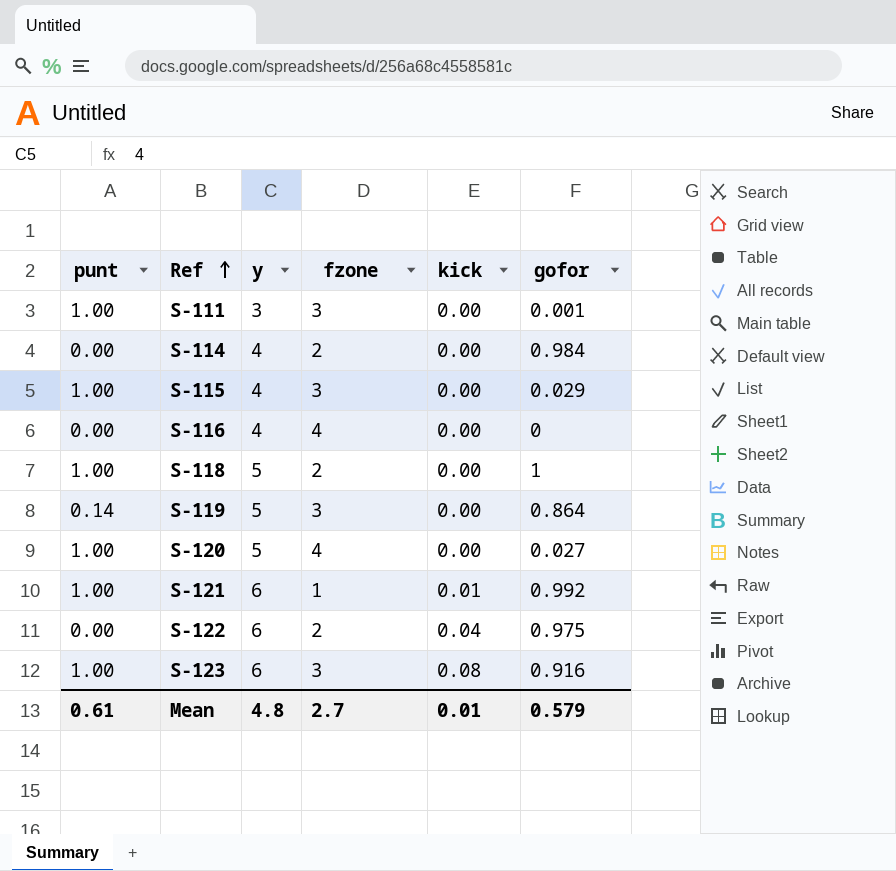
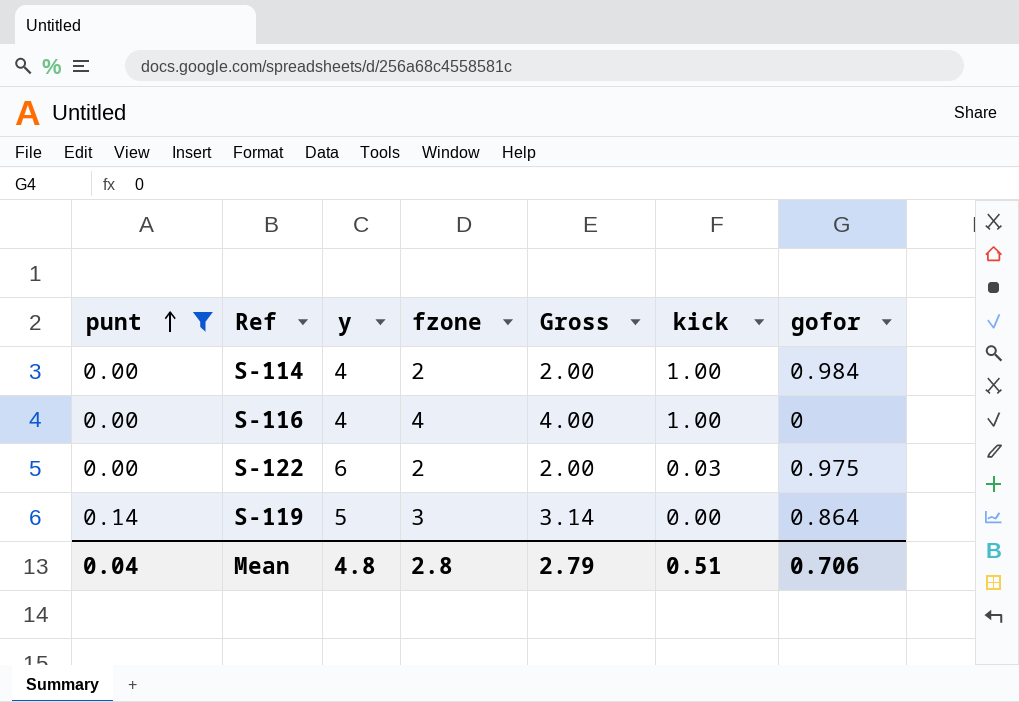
filter: none -> punt != 1.00
row order: Ref ascending -> punt ascending
column Gross | formula: none -> [punt] + [fzone]
S-114 | kick: 0.00 -> 1.00
S-116 | kick: 0.00 -> 1.00
S-122 | kick: 0.04 -> 0.03
Mean | punt: 0.61 -> 0.04
Mean | fzone: 2.7 -> 2.8
Mean | kick: 0.01 -> 0.51
Mean | gofor: 0.579 -> 0.706

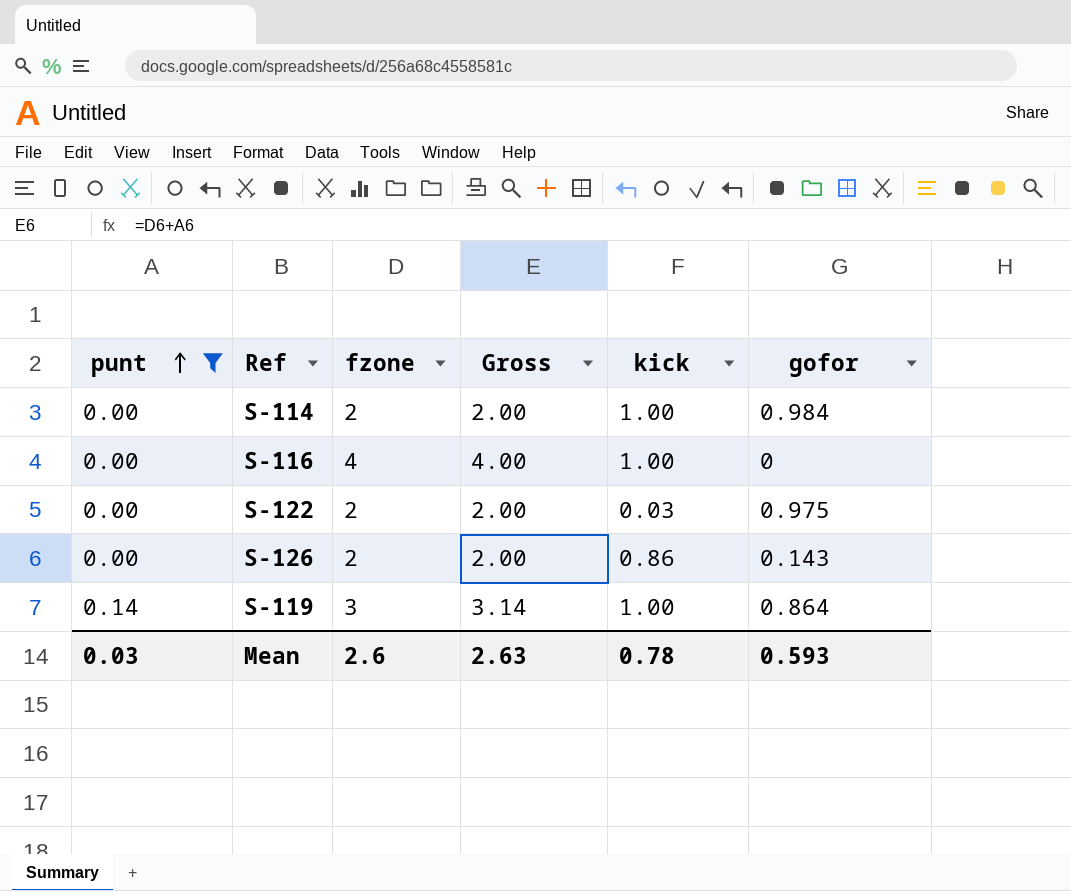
column y | position: 3 -> none
row S-126: none -> 0.00 | 2 | 2.00 | 0.86 | 0.143
S-119 | kick: 0.00 -> 1.00
Mean | punt: 0.04 -> 0.03
Mean | fzone: 2.8 -> 2.6
Mean | Gross: 2.79 -> 2.63
Mean | kick: 0.51 -> 0.78
Mean | gofor: 0.706 -> 0.593

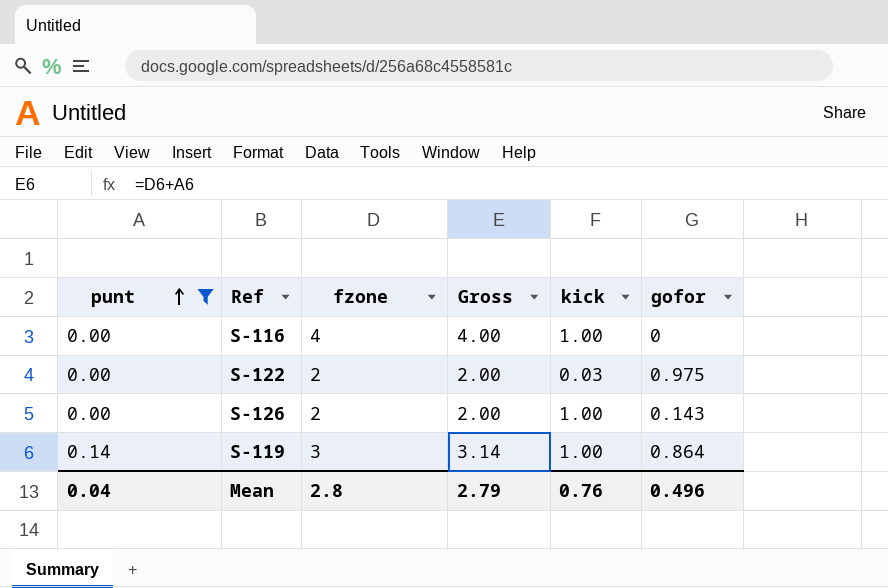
row S-114: 0.00 | 2 | 2.00 | 1.00 | 0.984 -> none
S-126 | kick: 0.86 -> 1.00
Mean | punt: 0.03 -> 0.04
Mean | fzone: 2.6 -> 2.8
Mean | Gross: 2.63 -> 2.79
Mean | kick: 0.78 -> 0.76
Mean | gofor: 0.593 -> 0.496

